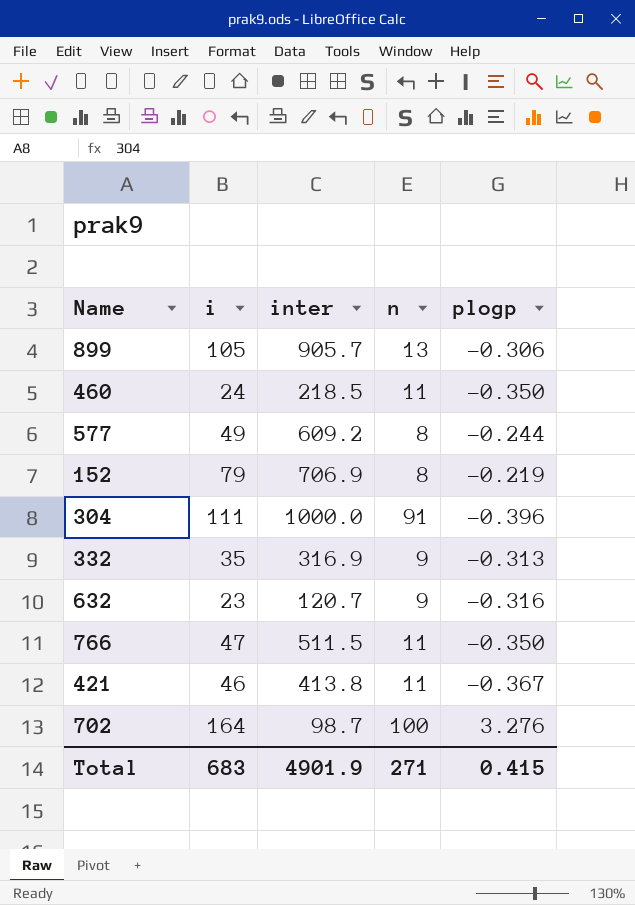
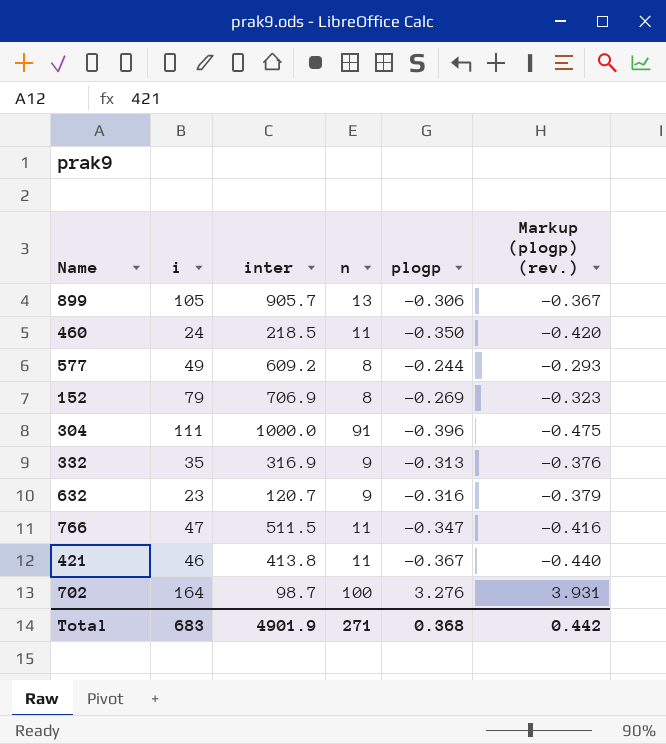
column Markup (plogp) (rev.) | formula: none -> [plogp] * 1.2
152 | plogp: -0.219 -> -0.269
766 | plogp: -0.350 -> -0.347
Total | plogp: 0.415 -> 0.368

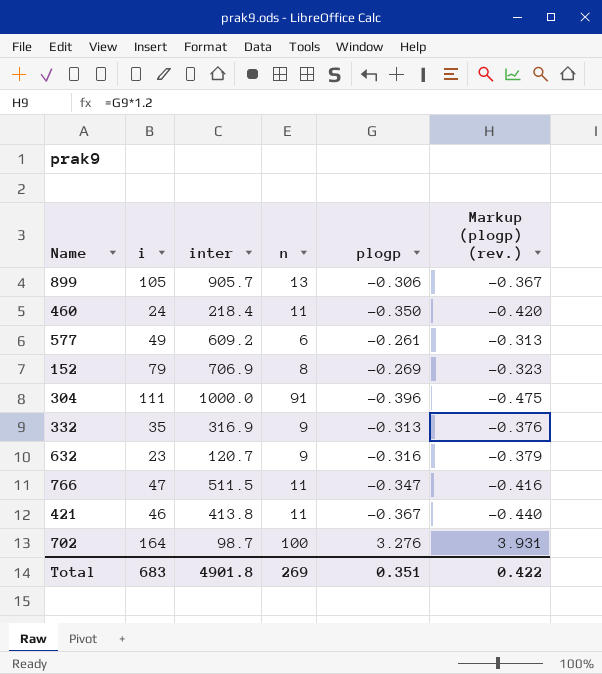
460 | inter: 218.5 -> 218.4
577 | n: 8 -> 6
577 | plogp: -0.244 -> -0.261
577 | Markup (plogp) (rev.): -0.293 -> -0.313
Total | inter: 4901.9 -> 4901.8
Total | n: 271 -> 269
Total | plogp: 0.368 -> 0.351
Total | Markup (plogp) (rev.): 0.442 -> 0.422

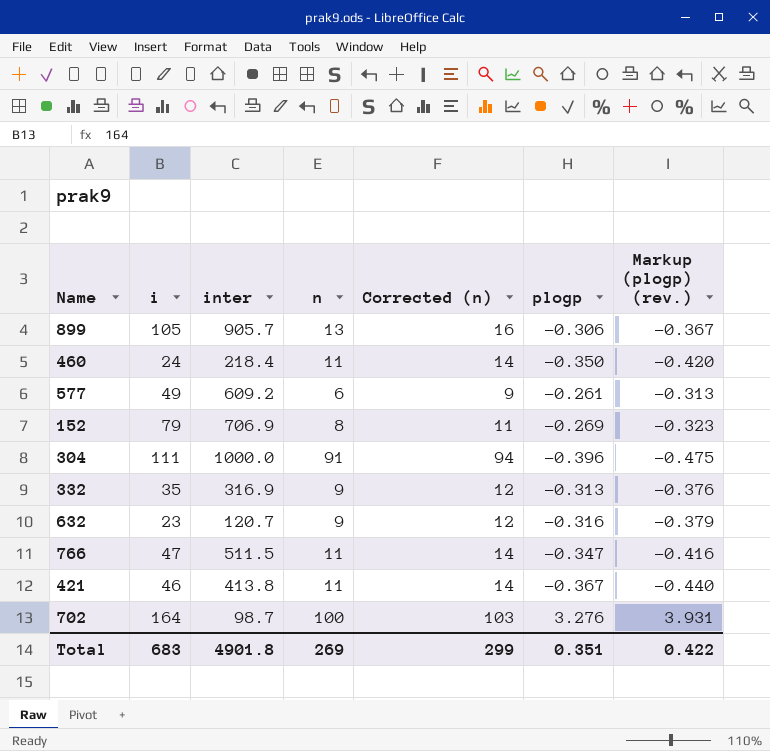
column Corrected (n) | formula: none -> [n] + 3

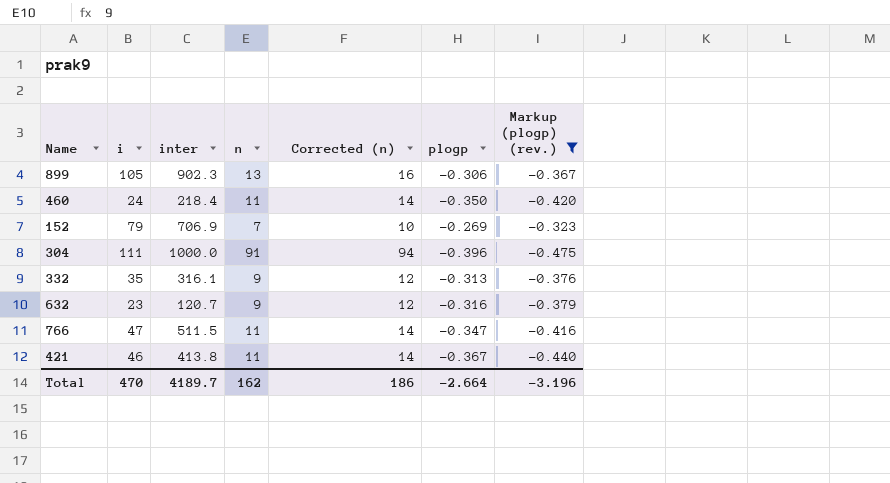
filter: none -> Markup (plogp) (rev.) <= -0.323
899 | inter: 905.7 -> 902.3
152 | n: 8 -> 7
152 | Corrected (n): 11 -> 10
332 | inter: 316.9 -> 316.1
Total | i: 683 -> 470
Total | inter: 4901.8 -> 4189.7
Total | n: 269 -> 162
Total | Corrected (n): 299 -> 186
Total | plogp: 0.351 -> -2.664
Total | Markup (plogp) (rev.): 0.422 -> -3.196

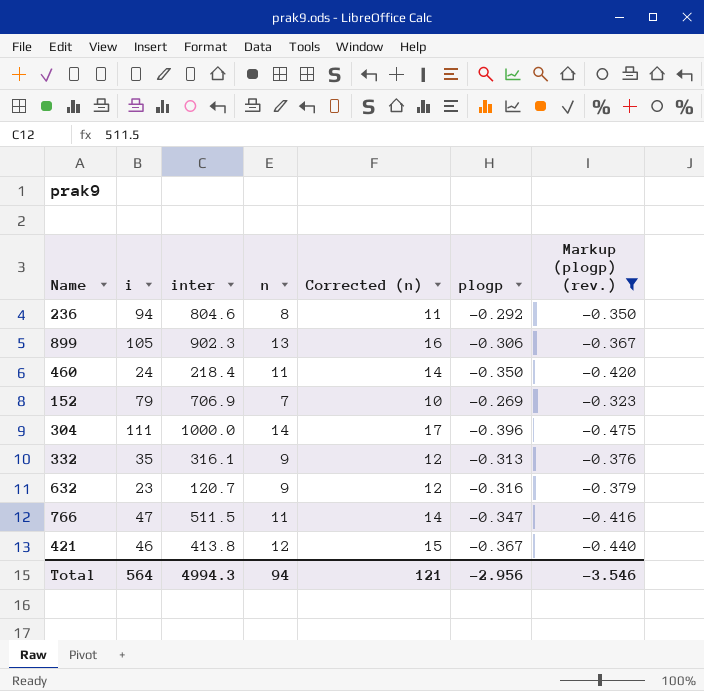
row 236: none -> 94 | 804.6 | 8 | 11 | -0.292 | -0.350
304 | n: 91 -> 14
304 | Corrected (n): 94 -> 17
421 | n: 11 -> 12
421 | Corrected (n): 14 -> 15
Total | i: 470 -> 564
Total | inter: 4189.7 -> 4994.3
Total | n: 162 -> 94
Total | Corrected (n): 186 -> 121
Total | plogp: -2.664 -> -2.956
Total | Markup (plogp) (rev.): -3.196 -> -3.546

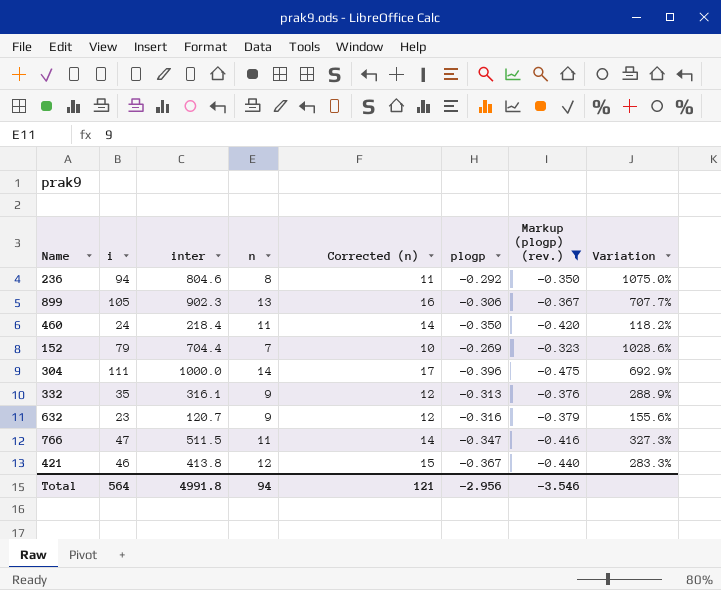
column Variation | formula: none -> ([i] - [n]) / [n]
152 | inter: 706.9 -> 704.4
Total | inter: 4994.3 -> 4991.8

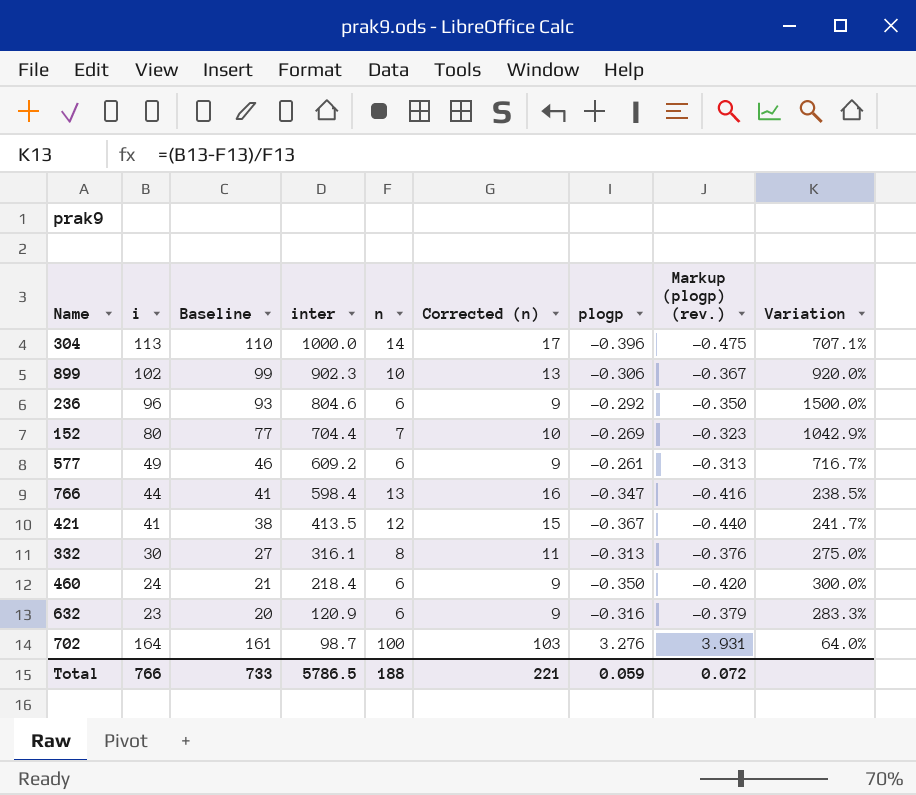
filter: Markup (plogp) (rev.) <= -0.323 -> none
row order: none -> inter descending
column Baseline | formula: none -> [i] - 3
304 | i: 111 -> 113
304 | Variation: 692.9% -> 707.1%
899 | i: 105 -> 102
899 | n: 13 -> 10
899 | Corrected (n): 16 -> 13
899 | Variation: 707.7% -> 920.0%
236 | i: 94 -> 96
236 | n: 8 -> 6
236 | Corrected (n): 11 -> 9
236 | Variation: 1075.0% -> 1500.0%
152 | i: 79 -> 80
152 | Variation: 1028.6% -> 1042.9%
766 | i: 47 -> 44
766 | inter: 511.5 -> 598.4
766 | n: 11 -> 13
766 | Corrected (n): 14 -> 16
766 | Variation: 327.3% -> 238.5%
421 | i: 46 -> 41
421 | inter: 413.8 -> 413.5
421 | Variation: 283.3% -> 241.7%
332 | i: 35 -> 30
332 | n: 9 -> 8
332 | Corrected (n): 12 -> 11
332 | Variation: 288.9% -> 275.0%
460 | n: 11 -> 6
460 | Corrected (n): 14 -> 9
460 | Variation: 118.2% -> 300.0%
632 | inter: 120.7 -> 120.9
632 | n: 9 -> 6
632 | Corrected (n): 12 -> 9
632 | Variation: 155.6% -> 283.3%
Total | i: 564 -> 766
Total | inter: 4991.8 -> 5786.5
Total | n: 94 -> 188
Total | Corrected (n): 121 -> 221
Total | plogp: -2.956 -> 0.059
Total | Markup (plogp) (rev.): -3.546 -> 0.072

